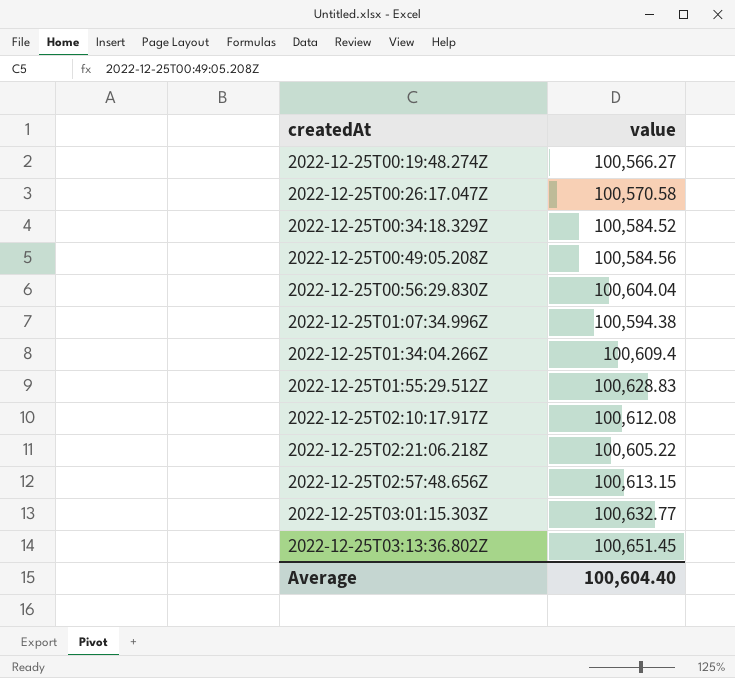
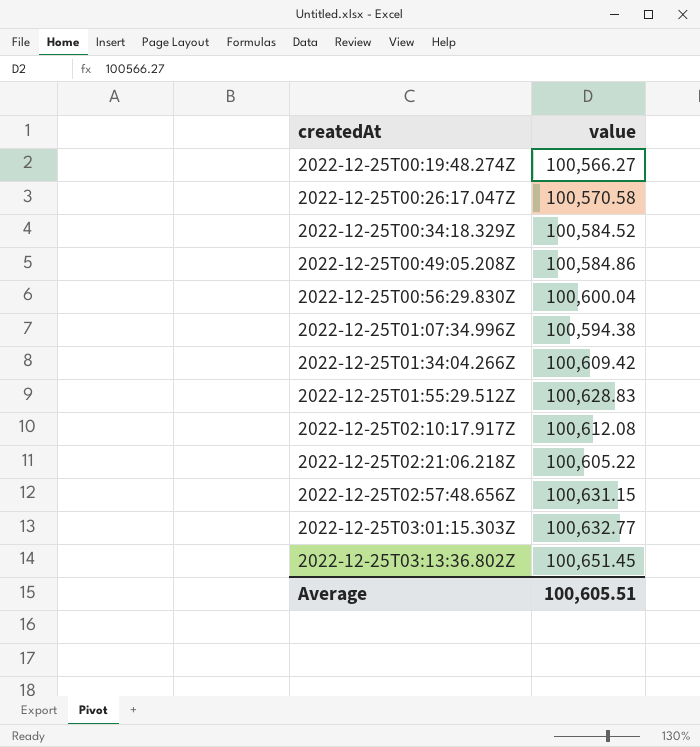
2022-12-25T00:49:05.208Z | value: 100,584.56 -> 100,584.86
2022-12-25T00:56:29.830Z | value: 100,604.04 -> 100,600.04
2022-12-25T01:34:04.266Z | value: 100,609.4 -> 100,609.42
2022-12-25T02:57:48.656Z | value: 100,613.15 -> 100,631.15
Average | value: 100,604.40 -> 100,605.51

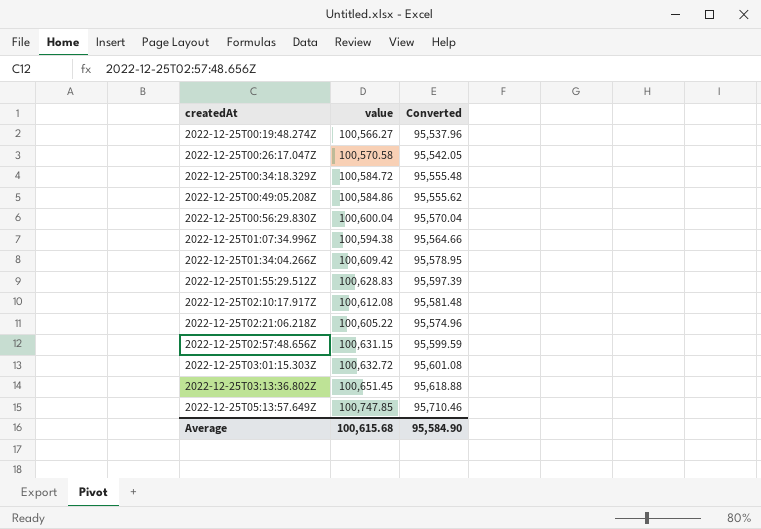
column Converted | formula: none -> [value] * 0.95
2022-12-25T00:34:18.329Z | value: 100,584.52 -> 100,584.72
2022-12-25T03:01:15.303Z | value: 100,632.77 -> 100,632.72
row 2022-12-25T05:13:57.649Z: none -> 100,747.85 | 95,710.46
Average | value: 100,605.51 -> 100,615.68

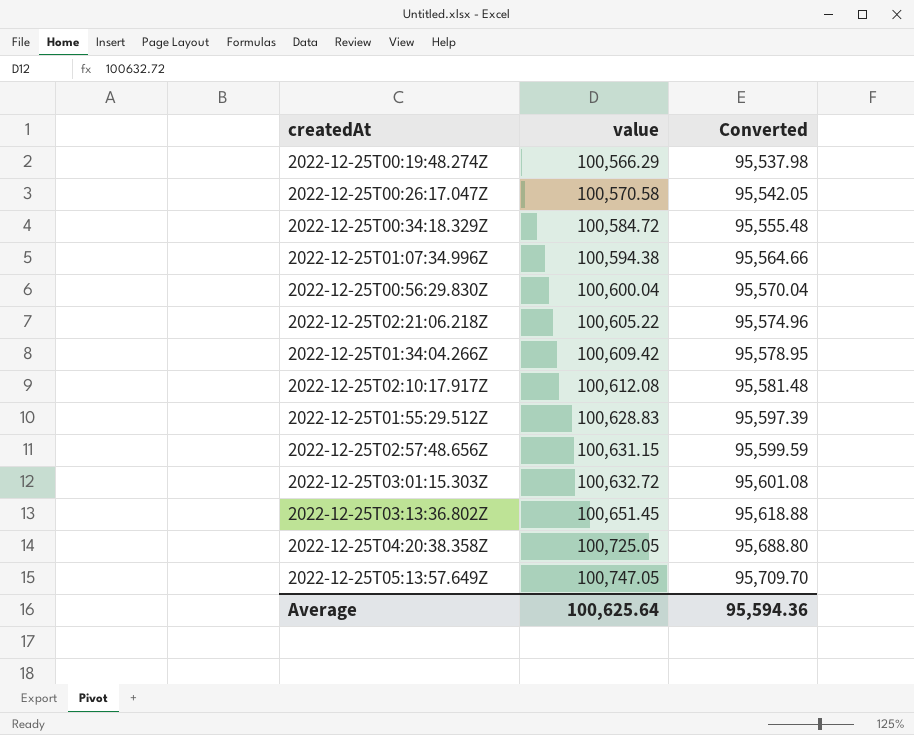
row order: createdAt ascending -> value ascending
row 2022-12-25T00:49:05.208Z: 100,584.86 | 95,555.62 -> none
2022-12-25T00:19:48.274Z | value: 100,566.27 -> 100,566.29
2022-12-25T00:19:48.274Z | Converted: 95,537.96 -> 95,537.98
row 2022-12-25T04:20:38.358Z: none -> 100,725.05 | 95,688.80
2022-12-25T05:13:57.649Z | value: 100,747.85 -> 100,747.05
2022-12-25T05:13:57.649Z | Converted: 95,710.46 -> 95,709.70
Average | value: 100,615.68 -> 100,625.64
Average | Converted: 95,584.90 -> 95,594.36

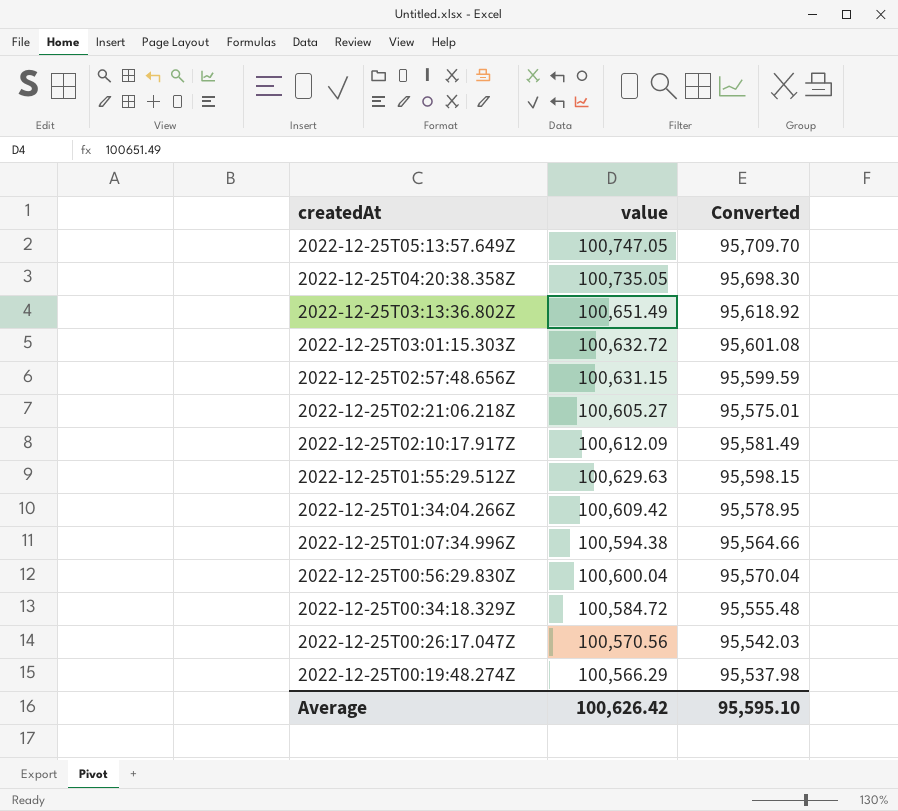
row order: value ascending -> createdAt descending
2022-12-25T04:20:38.358Z | value: 100,725.05 -> 100,735.05
2022-12-25T04:20:38.358Z | Converted: 95,688.80 -> 95,698.30
2022-12-25T03:13:36.802Z | value: 100,651.45 -> 100,651.49
2022-12-25T03:13:36.802Z | Converted: 95,618.88 -> 95,618.92
2022-12-25T02:21:06.218Z | value: 100,605.22 -> 100,605.27
2022-12-25T02:21:06.218Z | Converted: 95,574.96 -> 95,575.01
2022-12-25T02:10:17.917Z | value: 100,612.08 -> 100,612.09
2022-12-25T02:10:17.917Z | Converted: 95,581.48 -> 95,581.49
2022-12-25T01:55:29.512Z | value: 100,628.83 -> 100,629.63
2022-12-25T01:55:29.512Z | Converted: 95,597.39 -> 95,598.15
2022-12-25T00:26:17.047Z | value: 100,570.58 -> 100,570.56
2022-12-25T00:26:17.047Z | Converted: 95,542.05 -> 95,542.03
Average | value: 100,625.64 -> 100,626.42
Average | Converted: 95,594.36 -> 95,595.10

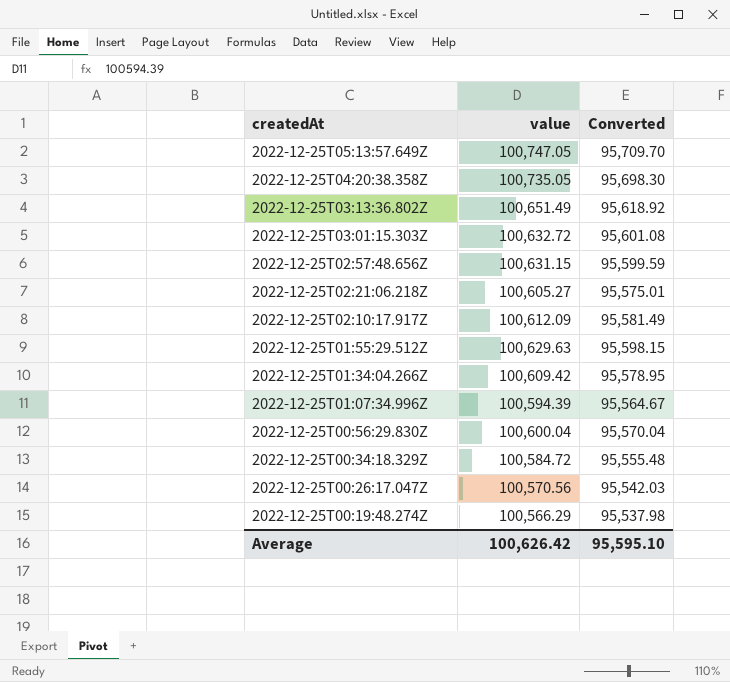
2022-12-25T01:07:34.996Z | value: 100,594.38 -> 100,594.39
2022-12-25T01:07:34.996Z | Converted: 95,564.66 -> 95,564.67

